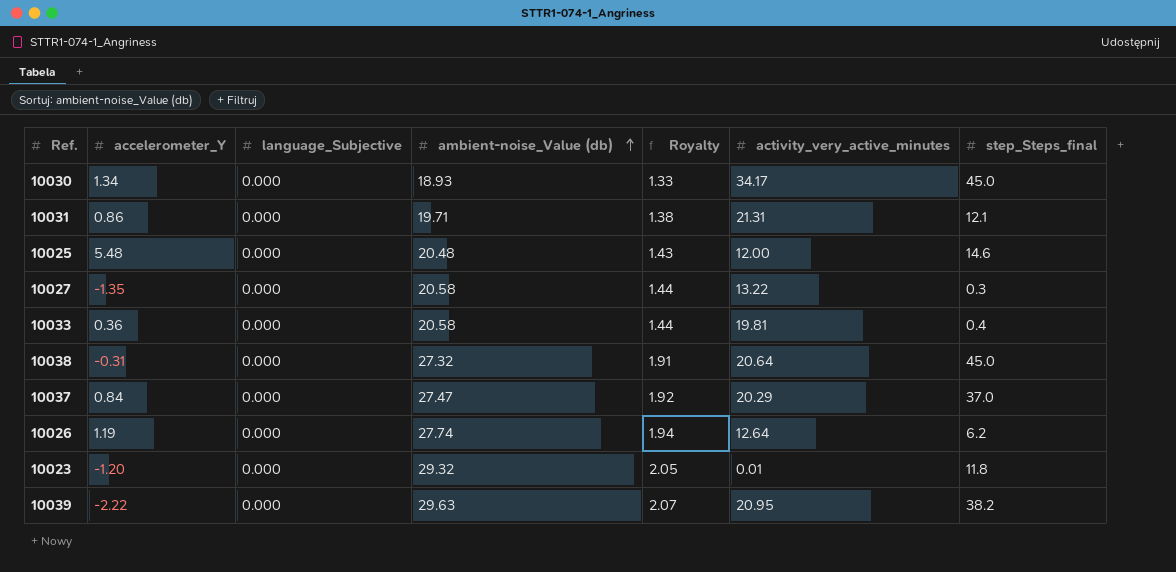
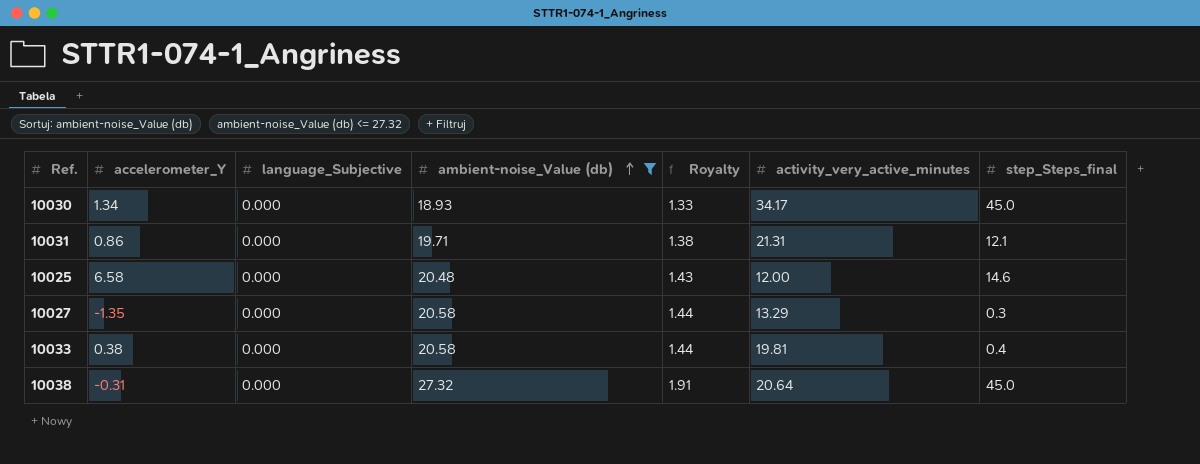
filter: none -> ambient-noise_Value (db) <= 27.32
10025 | accelerometer_Y: 5.48 -> 6.58
10027 | activity_very_active_minutes: 13.22 -> 13.29
10033 | accelerometer_Y: 0.36 -> 0.38

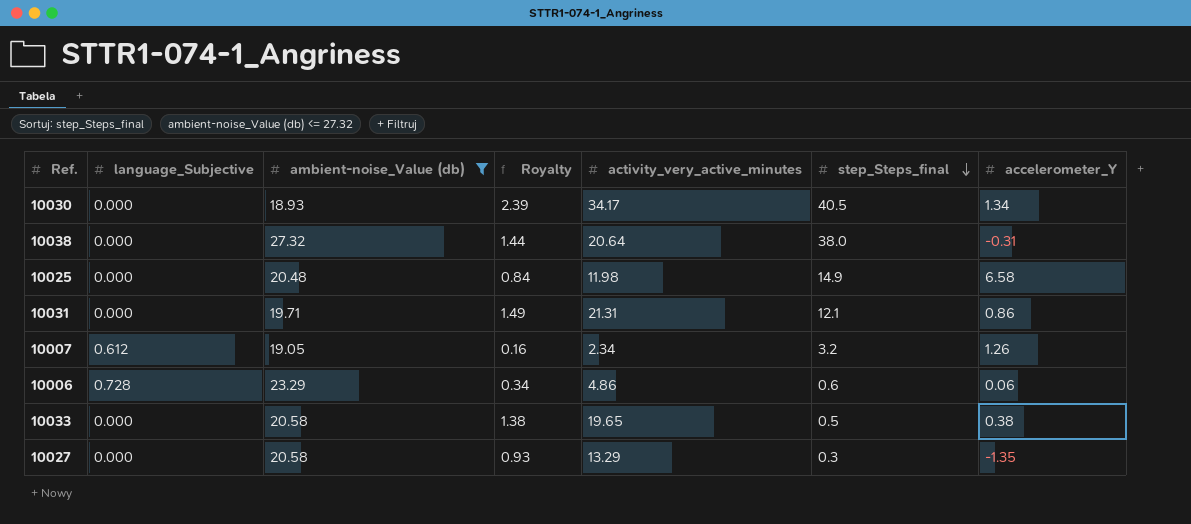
row order: ambient-noise_Value (db) ascending -> step_Steps_final descending
column Royalty | formula: [ambient-noise_Value (db)] * 0.07 -> [activity_very_active_minutes] * 0.07
column accelerometer_Y | position: 2 -> 7
10030 | step_Steps_final: 45.0 -> 40.5
10038 | step_Steps_final: 45.0 -> 38.0
10025 | activity_very_active_minutes: 12.00 -> 11.98
10025 | step_Steps_final: 14.6 -> 14.9
row 10007: none -> 0.612 | 19.05 | 0.16 | 2.34 | 3.2 | 1.26
row 10006: none -> 0.728 | 23.29 | 0.34 | 4.86 | 0.6 | 0.06
10033 | activity_very_active_minutes: 19.81 -> 19.65
10033 | step_Steps_final: 0.4 -> 0.5

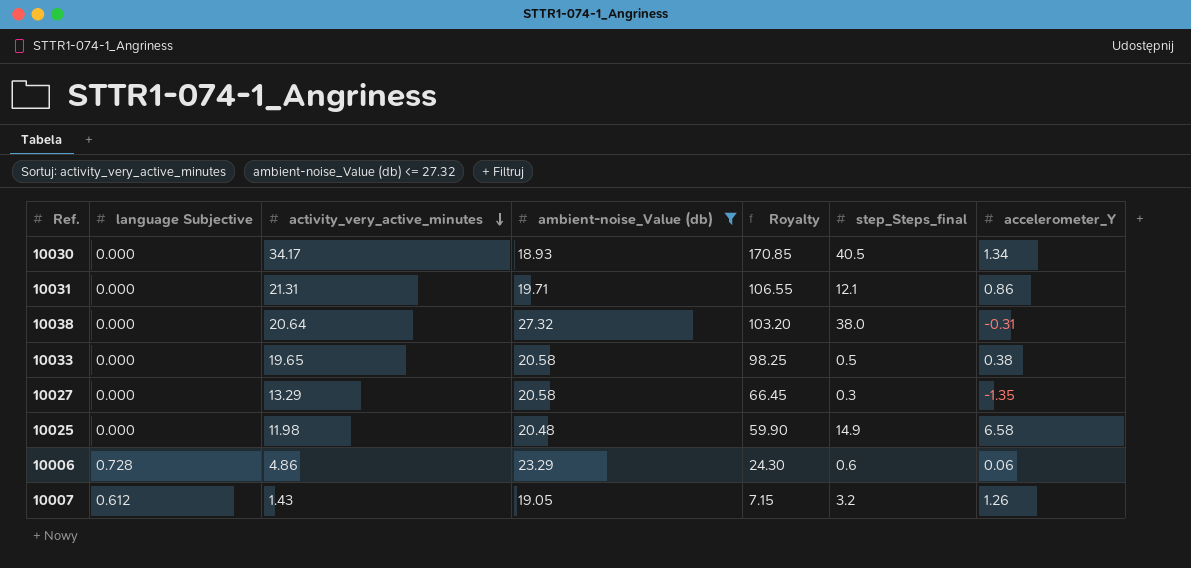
row order: step_Steps_final descending -> activity_very_active_minutes descending
column name: language_Subjective -> language Subjective
column activity_very_active_minutes | position: 5 -> 3
column Royalty | formula: [activity_very_active_minutes] * 0.07 -> [activity_very_active_minutes] * 5
10007 | activity_very_active_minutes: 2.34 -> 1.43

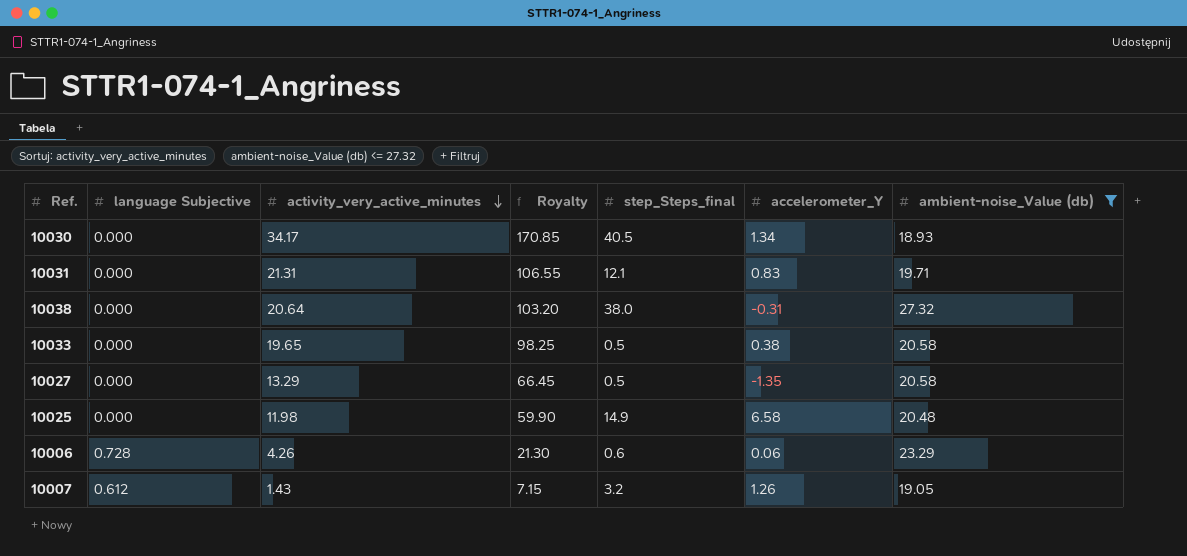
column ambient-noise_Value (db) | position: 4 -> 7
10031 | accelerometer_Y: 0.86 -> 0.83
10027 | step_Steps_final: 0.3 -> 0.5
10006 | activity_very_active_minutes: 4.86 -> 4.26
10006 | Royalty: 24.30 -> 21.30

